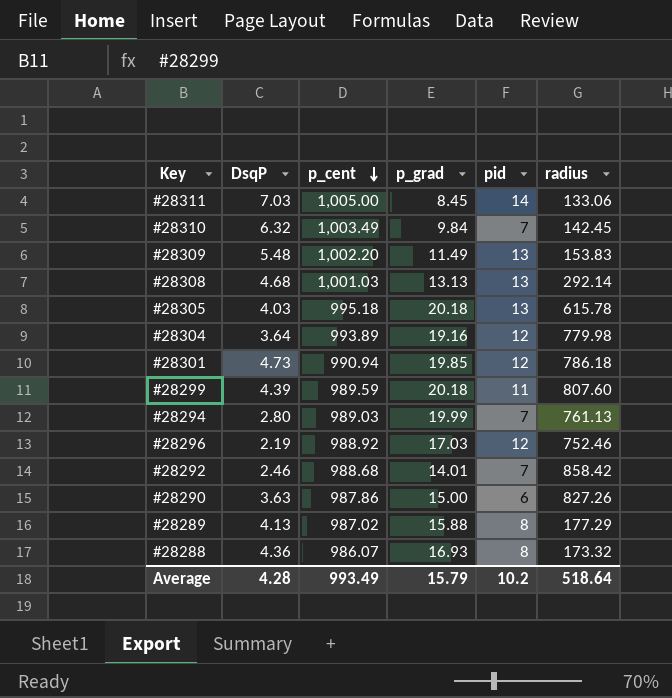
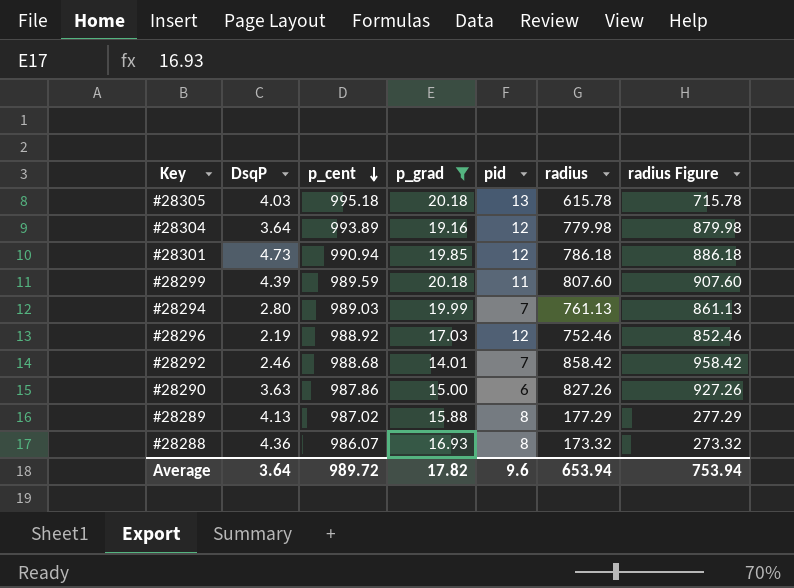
filter: none -> p_grad >= 14.01
column radius Figure | formula: none -> [radius] + 100
Average | DsqP: 4.28 -> 3.64
Average | p_cent: 993.49 -> 989.72
Average | p_grad: 15.79 -> 17.82
Average | pid: 10.2 -> 9.6
Average | radius: 518.64 -> 653.94

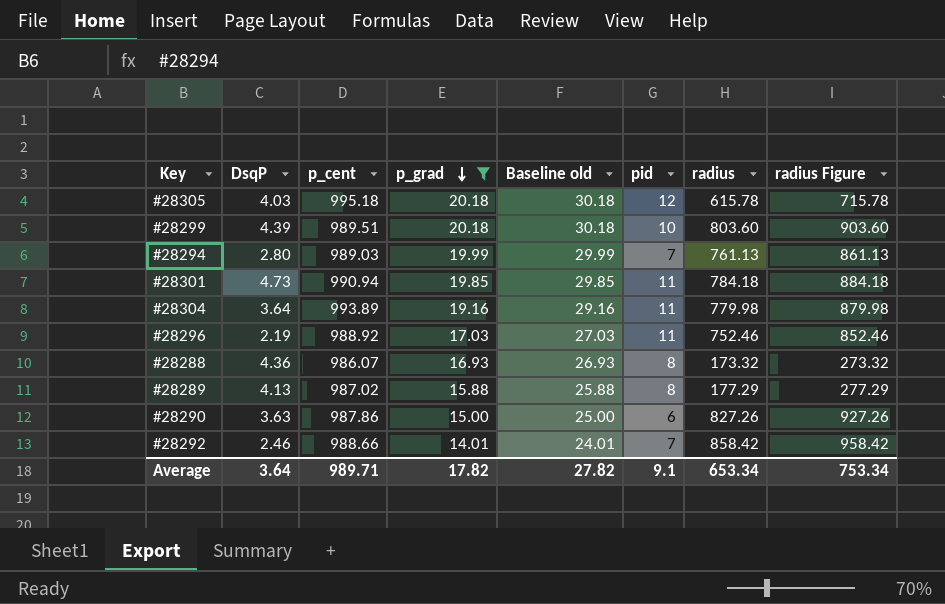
row order: p_cent descending -> p_grad descending
column Baseline old | formula: none -> [p_grad] + 10
#28305 | pid: 13 -> 12
#28299 | p_cent: 989.59 -> 989.51
#28299 | pid: 11 -> 10
#28299 | radius: 807.60 -> 803.60
#28299 | radius Figure: 907.60 -> 903.60
#28301 | pid: 12 -> 11
#28301 | radius: 786.18 -> 784.18
#28301 | radius Figure: 886.18 -> 884.18
#28304 | pid: 12 -> 11
#28296 | pid: 12 -> 11
#28292 | p_cent: 988.68 -> 988.66
Average | p_cent: 989.72 -> 989.71
Average | pid: 9.6 -> 9.1
Average | radius: 653.94 -> 653.34
Average | radius Figure: 753.94 -> 753.34

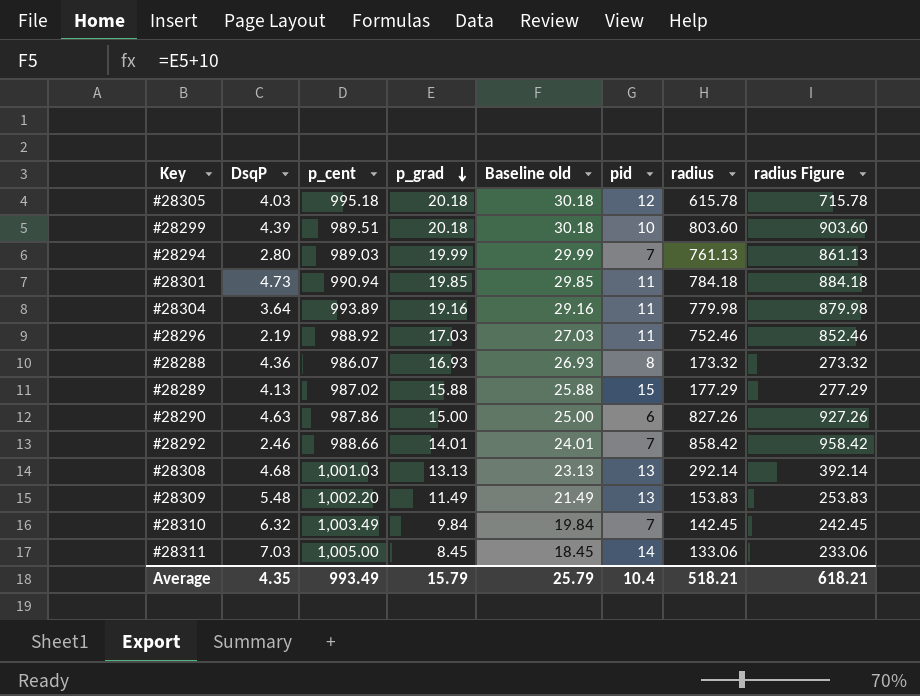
filter: p_grad >= 14.01 -> none
#28289 | pid: 8 -> 15
#28290 | DsqP: 3.63 -> 4.63
Average | DsqP: 3.64 -> 4.35
Average | p_cent: 989.71 -> 993.49
Average | p_grad: 17.82 -> 15.79
Average | Baseline old: 27.82 -> 25.79
Average | pid: 9.1 -> 10.4
Average | radius: 653.34 -> 518.21
Average | radius Figure: 753.34 -> 618.21

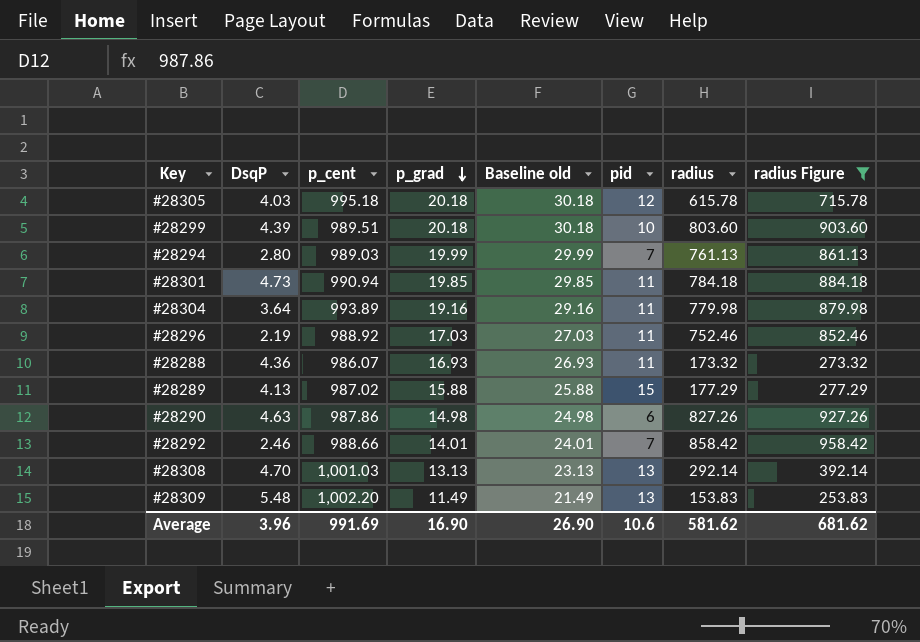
filter: none -> radius Figure >= 253.83
#28288 | pid: 8 -> 11
#28290 | p_grad: 15.00 -> 14.98
#28290 | Baseline old: 25.00 -> 24.98
#28308 | DsqP: 4.68 -> 4.70
Average | DsqP: 4.35 -> 3.96
Average | p_cent: 993.49 -> 991.69
Average | p_grad: 15.79 -> 16.90
Average | Baseline old: 25.79 -> 26.90
Average | pid: 10.4 -> 10.6
Average | radius: 518.21 -> 581.62
Average | radius Figure: 618.21 -> 681.62

